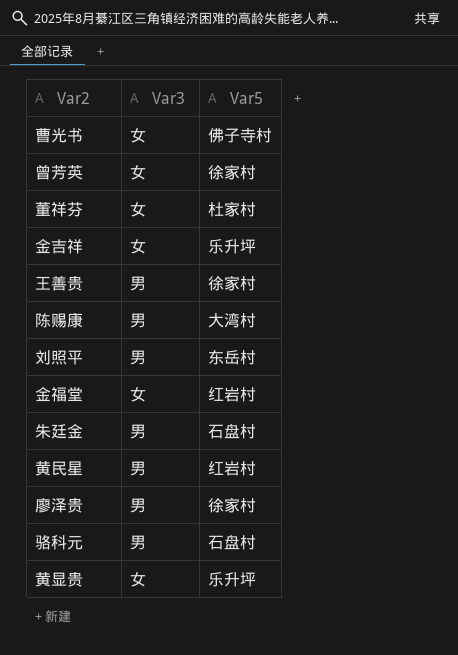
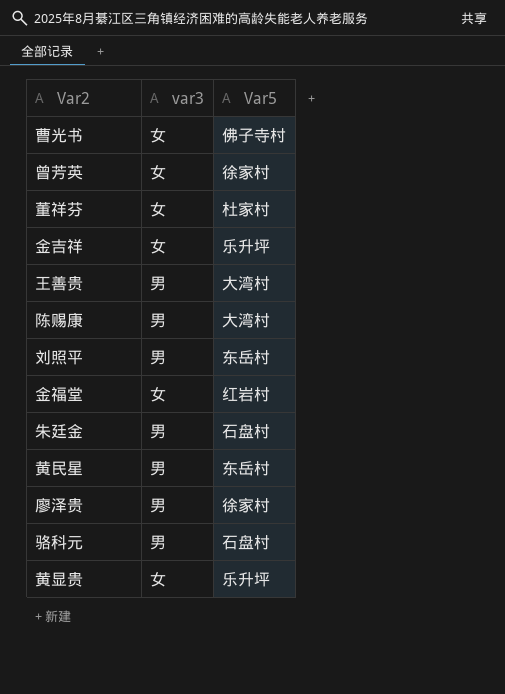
column name: Var3 -> var3
王善贵 | Var5: 徐家村 -> 大湾村
黄民星 | Var5: 红岩村 -> 东岳村

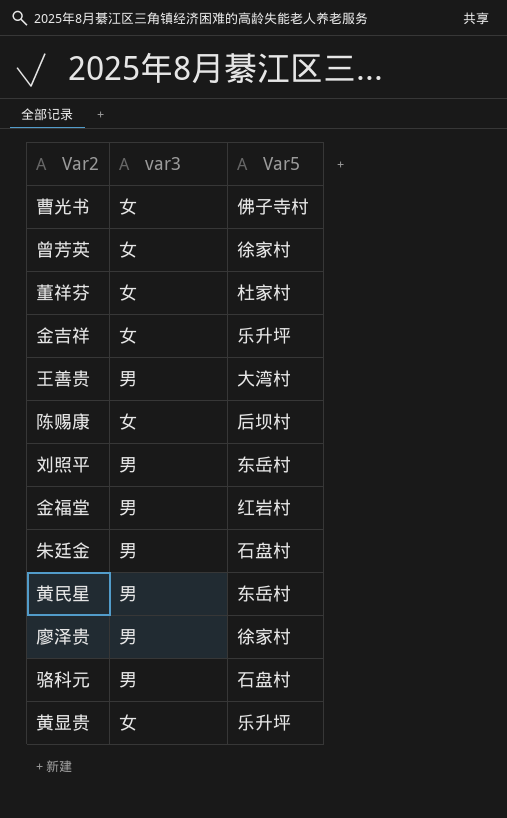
陈赐康 | var3: 男 -> 女
陈赐康 | Var5: 大湾村 -> 后坝村
金福堂 | var3: 女 -> 男

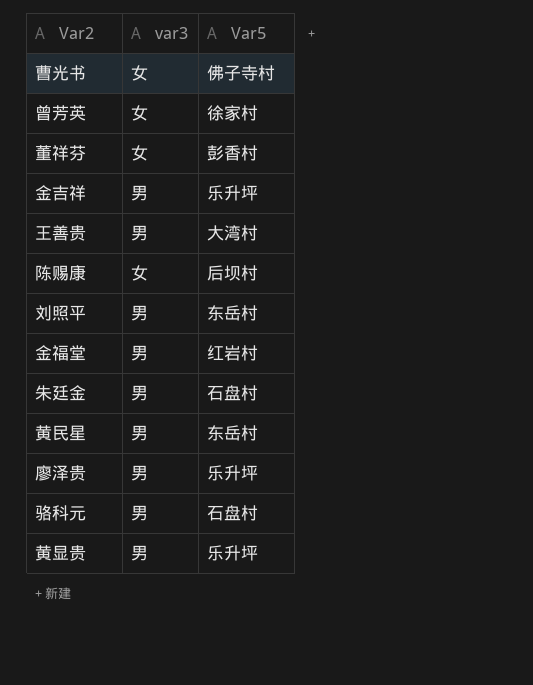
董祥芬 | Var5: 杜家村 -> 彭香村
金吉祥 | var3: 女 -> 男
廖泽贵 | Var5: 徐家村 -> 乐升坪
黄显贵 | var3: 女 -> 男

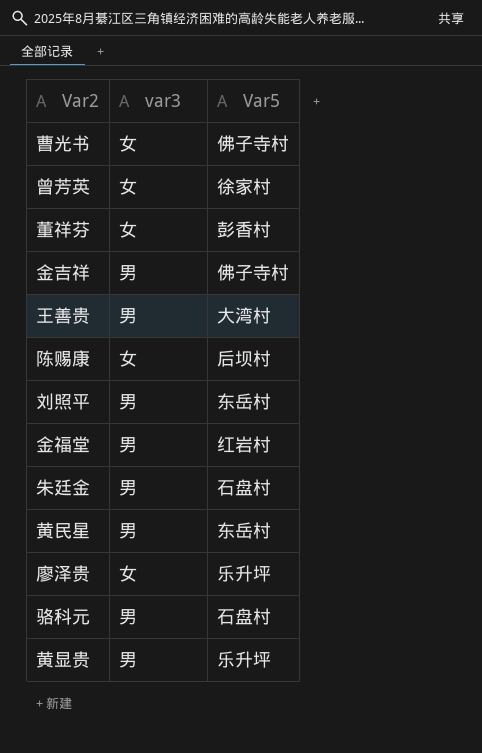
金吉祥 | Var5: 乐升坪 -> 佛子寺村
廖泽贵 | var3: 男 -> 女

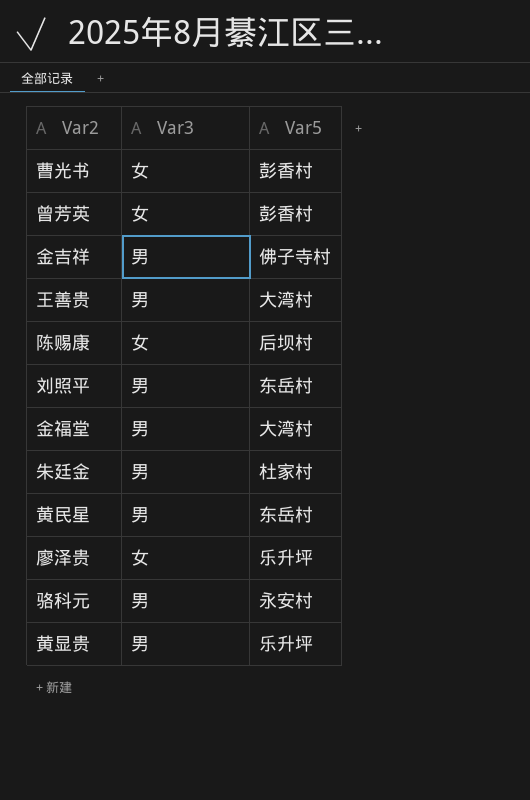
column name: var3 -> Var3
row 董祥芬: 女 | 彭香村 -> none
曹光书 | Var5: 佛子寺村 -> 彭香村
曾芳英 | Var5: 徐家村 -> 彭香村
金福堂 | Var5: 红岩村 -> 大湾村
朱廷金 | Var5: 石盘村 -> 杜家村
骆科元 | Var5: 石盘村 -> 永安村

